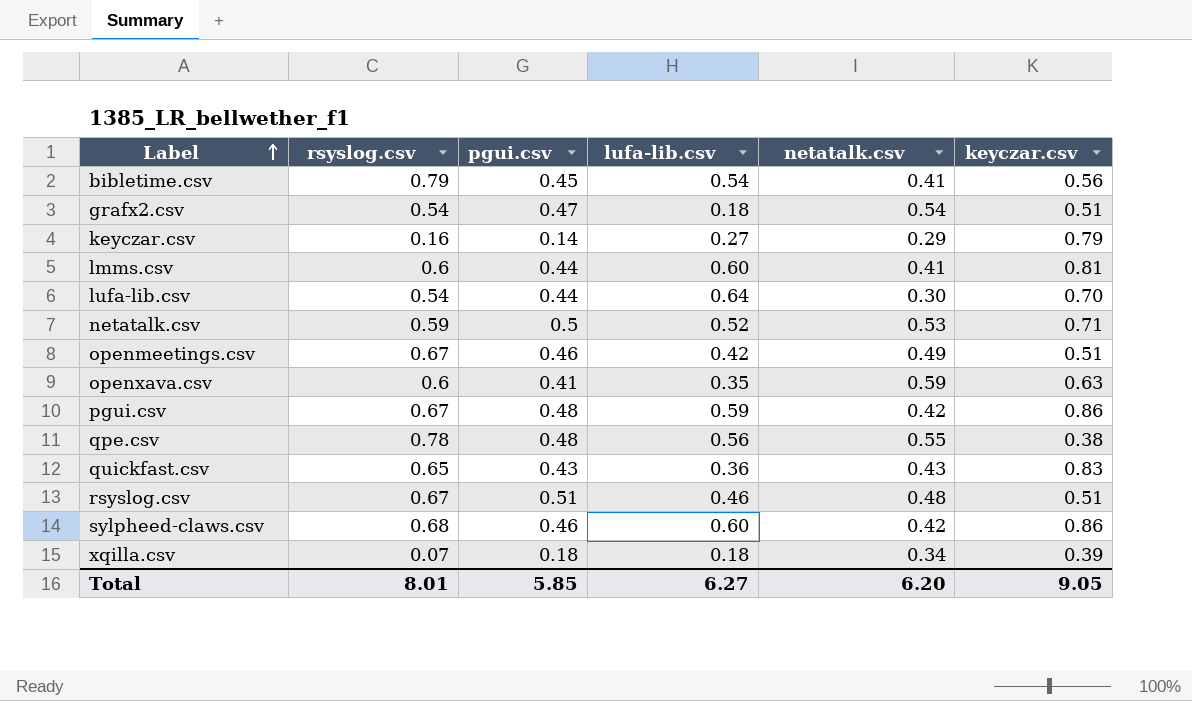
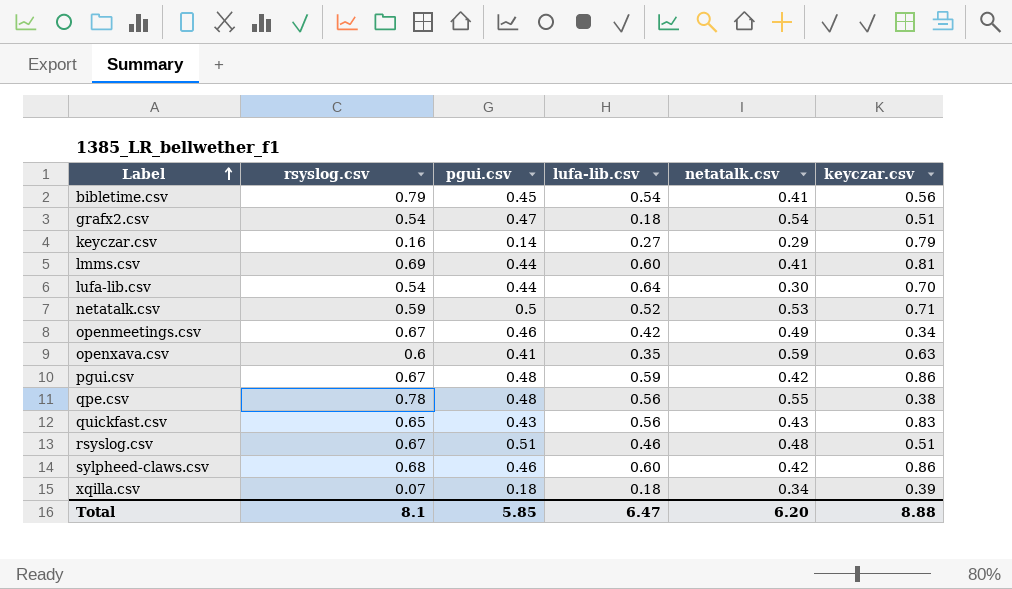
lmms.csv | rsyslog.csv: 0.6 -> 0.69
openmeetings.csv | keyczar.csv: 0.51 -> 0.34
quickfast.csv | lufa-lib.csv: 0.36 -> 0.56
Total | rsyslog.csv: 8.01 -> 8.1
Total | lufa-lib.csv: 6.27 -> 6.47
Total | keyczar.csv: 9.05 -> 8.88

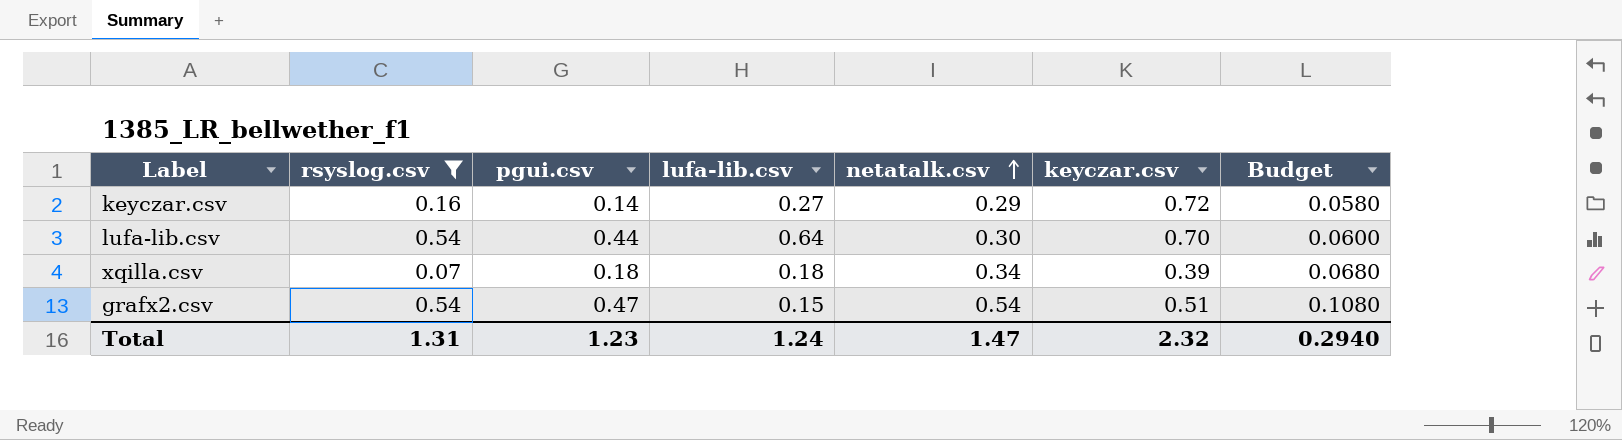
filter: none -> rsyslog.csv <= 0.54
row order: Label ascending -> netatalk.csv ascending
column Budget | formula: none -> [netatalk.csv] * 0.2
keyczar.csv | keyczar.csv: 0.79 -> 0.72
grafx2.csv | lufa-lib.csv: 0.18 -> 0.15
Total | rsyslog.csv: 8.1 -> 1.31
Total | pgui.csv: 5.85 -> 1.23
Total | lufa-lib.csv: 6.47 -> 1.24
Total | netatalk.csv: 6.20 -> 1.47
Total | keyczar.csv: 8.88 -> 2.32

